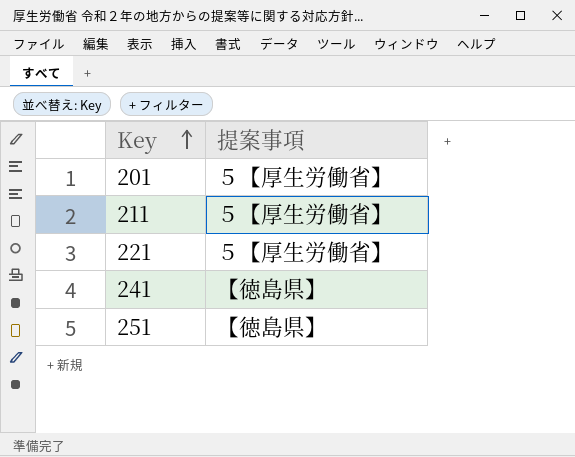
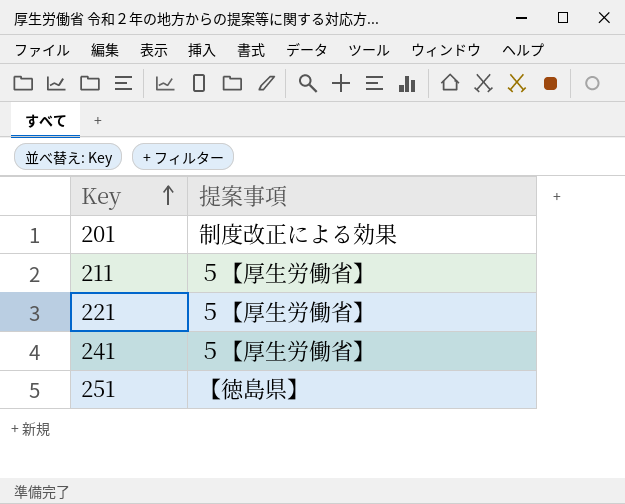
201 | 提案事項: ５【厚生労働省】 -> 制度改正による効果
241 | 提案事項: 【徳島県】 -> ５【厚生労働省】

